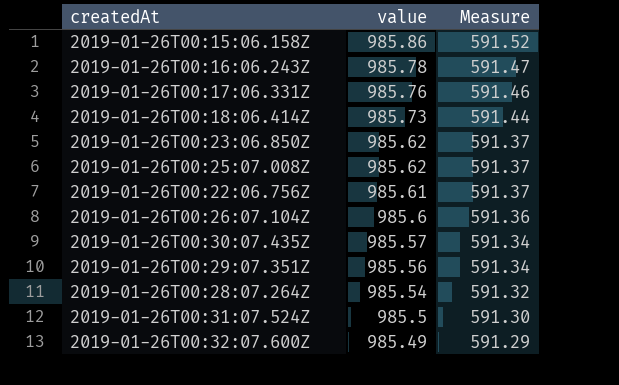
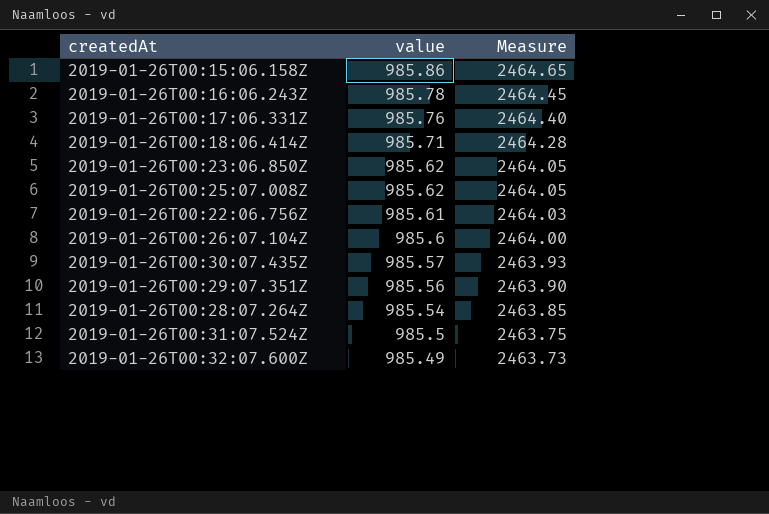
column Measure | formula: [value] * 0.6 -> [value] * 2.5
2019-01-26T00:18:06.414Z | value: 985.73 -> 985.71

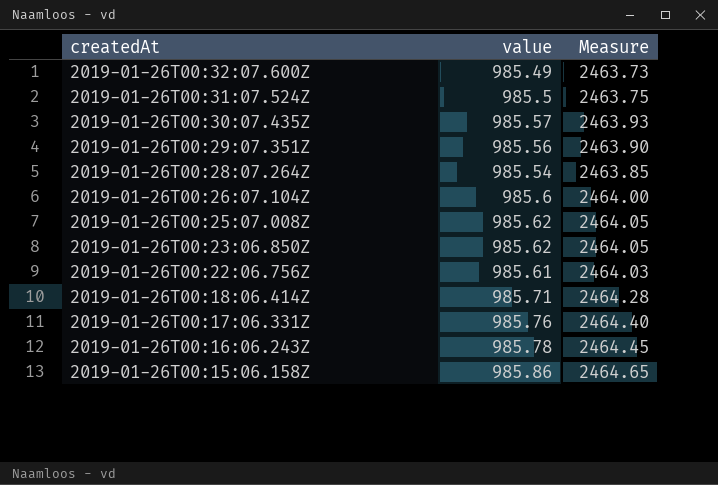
row order: value descending -> createdAt descending

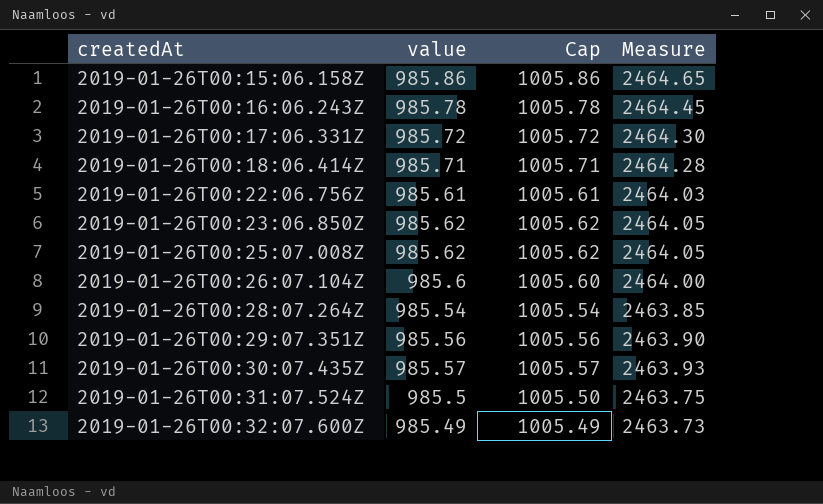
row order: createdAt descending -> createdAt ascending
column Cap | formula: none -> [value] + 20
2019-01-26T00:17:06.331Z | value: 985.76 -> 985.72
2019-01-26T00:17:06.331Z | Measure: 2464.40 -> 2464.30

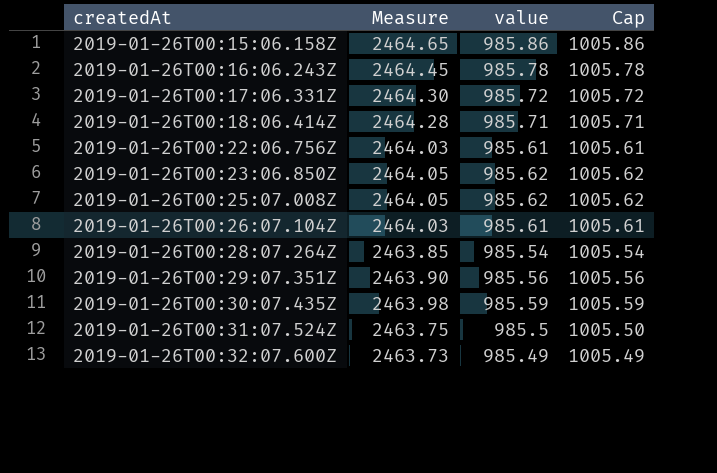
column Measure | position: 4 -> 2
2019-01-26T00:26:07.104Z | Measure: 2464.00 -> 2464.03
2019-01-26T00:26:07.104Z | value: 985.6 -> 985.61
2019-01-26T00:26:07.104Z | Cap: 1005.60 -> 1005.61
2019-01-26T00:30:07.435Z | Measure: 2463.93 -> 2463.98
2019-01-26T00:30:07.435Z | value: 985.57 -> 985.59
2019-01-26T00:30:07.435Z | Cap: 1005.57 -> 1005.59

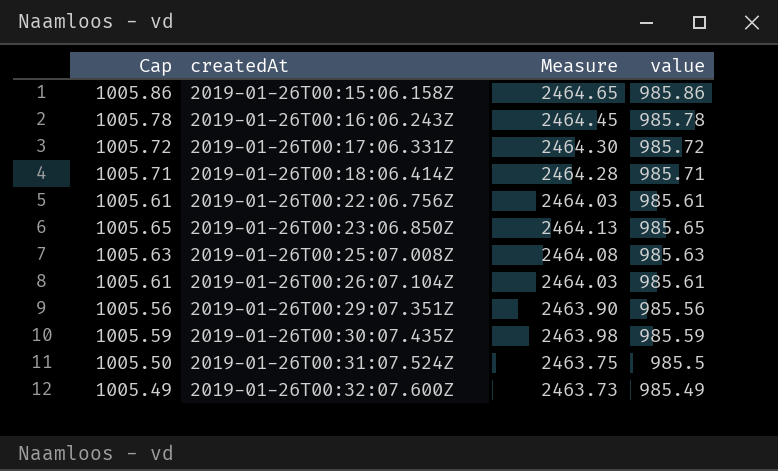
column Cap | position: 4 -> 1
row 2019-01-26T00:28:07.264Z: 2463.85 | 985.54 | 1005.54 -> none
2019-01-26T00:23:06.850Z | Cap: 1005.62 -> 1005.65
2019-01-26T00:23:06.850Z | Measure: 2464.05 -> 2464.13
2019-01-26T00:23:06.850Z | value: 985.62 -> 985.65
2019-01-26T00:25:07.008Z | Cap: 1005.62 -> 1005.63
2019-01-26T00:25:07.008Z | Measure: 2464.05 -> 2464.08
2019-01-26T00:25:07.008Z | value: 985.62 -> 985.63

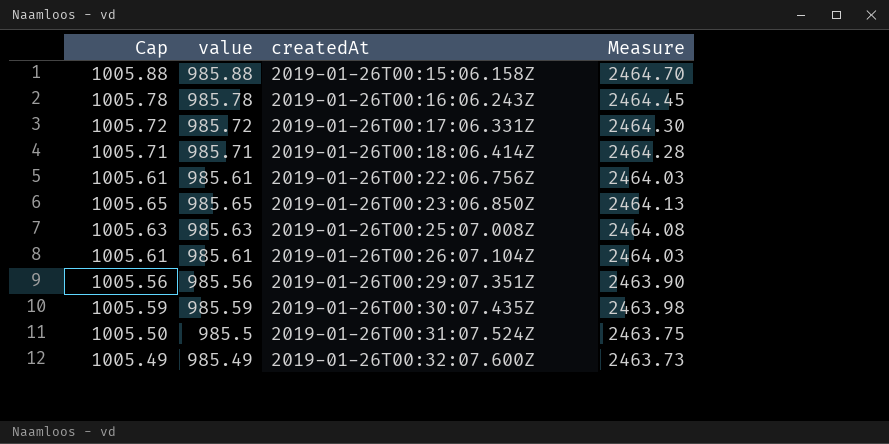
column value | position: 4 -> 2
2019-01-26T00:15:06.158Z | Cap: 1005.86 -> 1005.88
2019-01-26T00:15:06.158Z | value: 985.86 -> 985.88
2019-01-26T00:15:06.158Z | Measure: 2464.65 -> 2464.70

